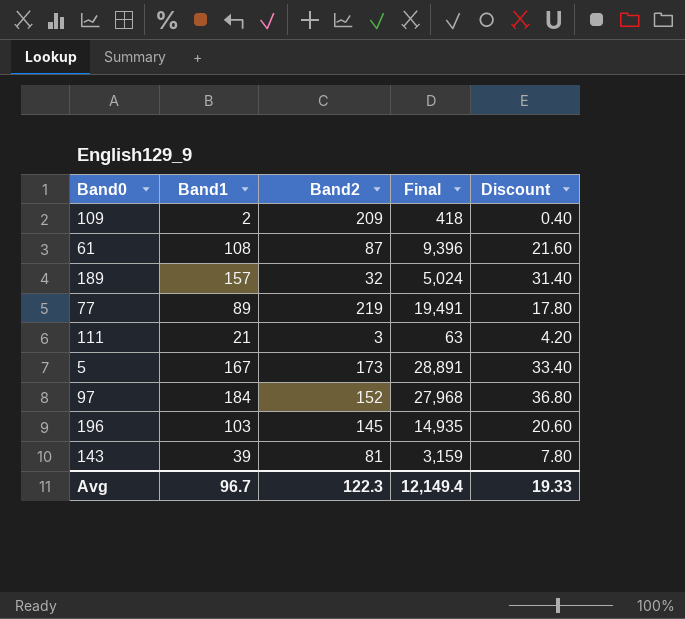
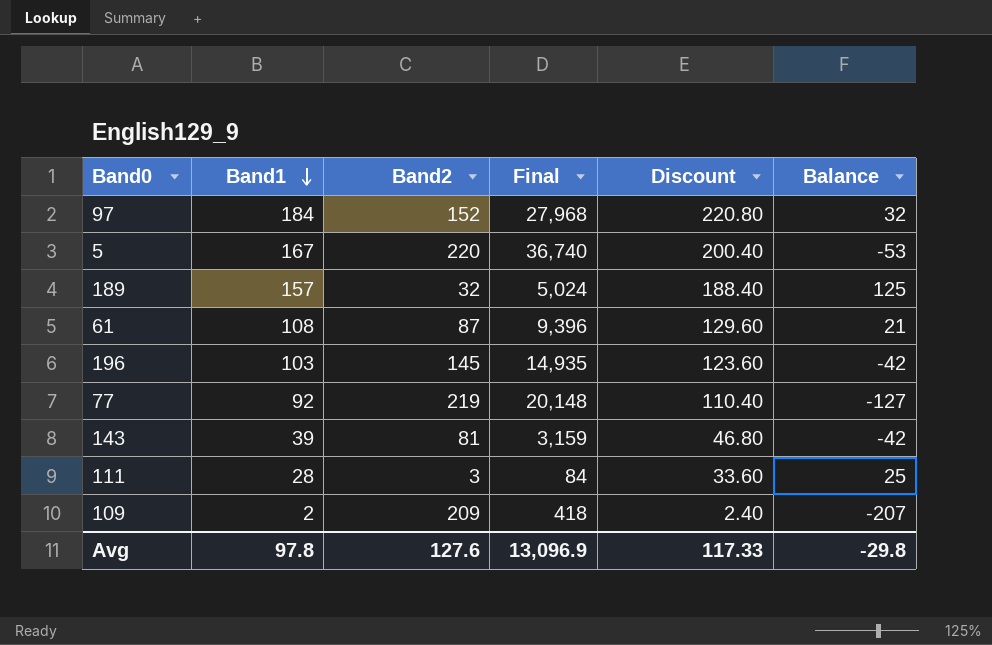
row order: none -> Band1 descending
column Discount | formula: [Band1] * 0.2 -> [Band1] * 1.2
column Balance | formula: none -> [Band1] - [Band2]
5 | Band2: 173 -> 220
5 | Final: 28,891 -> 36,740
77 | Band1: 89 -> 92
77 | Final: 19,491 -> 20,148
111 | Band1: 21 -> 28
111 | Final: 63 -> 84
Avg | Band1: 96.7 -> 97.8
Avg | Band2: 122.3 -> 127.6
Avg | Final: 12,149.4 -> 13,096.9
Avg | Discount: 19.33 -> 117.33

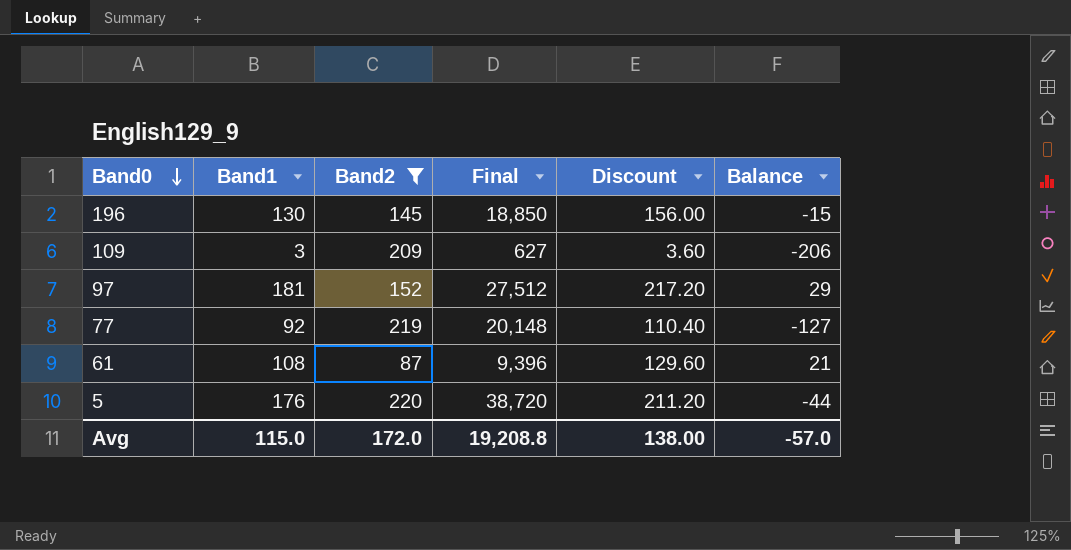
filter: none -> Band2 >= 87
row order: Band1 descending -> Band0 descending
196 | Band1: 103 -> 130
196 | Final: 14,935 -> 18,850
196 | Discount: 123.60 -> 156.00
196 | Balance: -42 -> -15
109 | Band1: 2 -> 3
109 | Final: 418 -> 627
109 | Discount: 2.40 -> 3.60
109 | Balance: -207 -> -206
97 | Band1: 184 -> 181
97 | Final: 27,968 -> 27,512
97 | Discount: 220.80 -> 217.20
97 | Balance: 32 -> 29
5 | Band1: 167 -> 176
5 | Final: 36,740 -> 38,720
5 | Discount: 200.40 -> 211.20
5 | Balance: -53 -> -44
Avg | Band1: 97.8 -> 115.0
Avg | Band2: 127.6 -> 172.0
Avg | Final: 13,096.9 -> 19,208.8
Avg | Discount: 117.33 -> 138.00
Avg | Balance: -29.8 -> -57.0

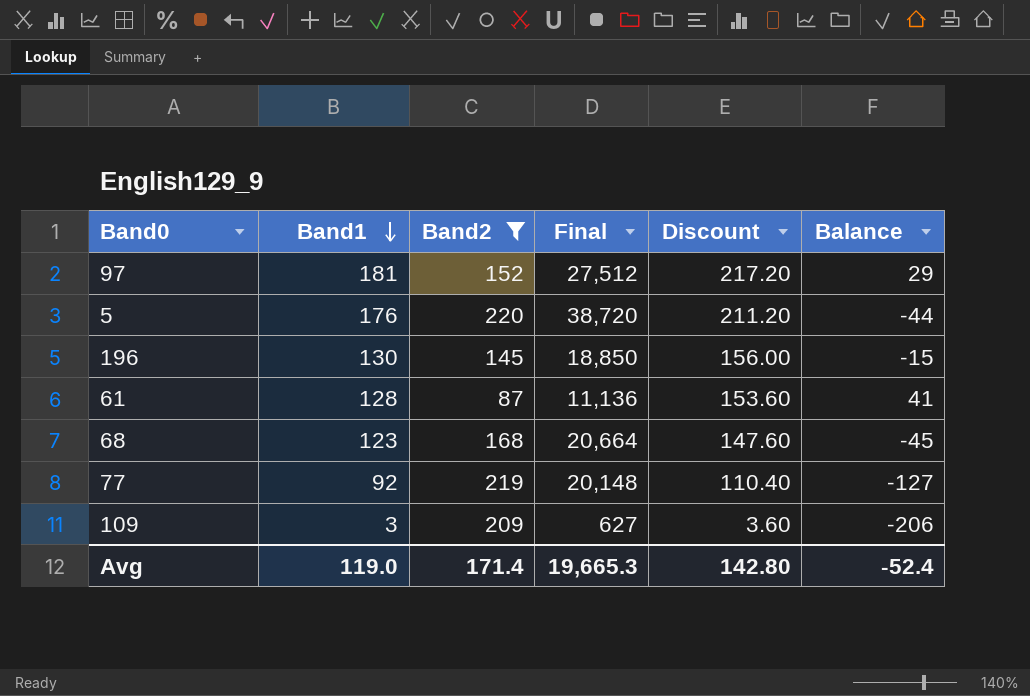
row order: Band0 descending -> Band1 descending
61 | Band1: 108 -> 128
61 | Final: 9,396 -> 11,136
61 | Discount: 129.60 -> 153.60
61 | Balance: 21 -> 41
row 68: none -> 123 | 168 | 20,664 | 147.60 | -45
Avg | Band1: 115.0 -> 119.0
Avg | Band2: 172.0 -> 171.4
Avg | Final: 19,208.8 -> 19,665.3
Avg | Discount: 138.00 -> 142.80
Avg | Balance: -57.0 -> -52.4

